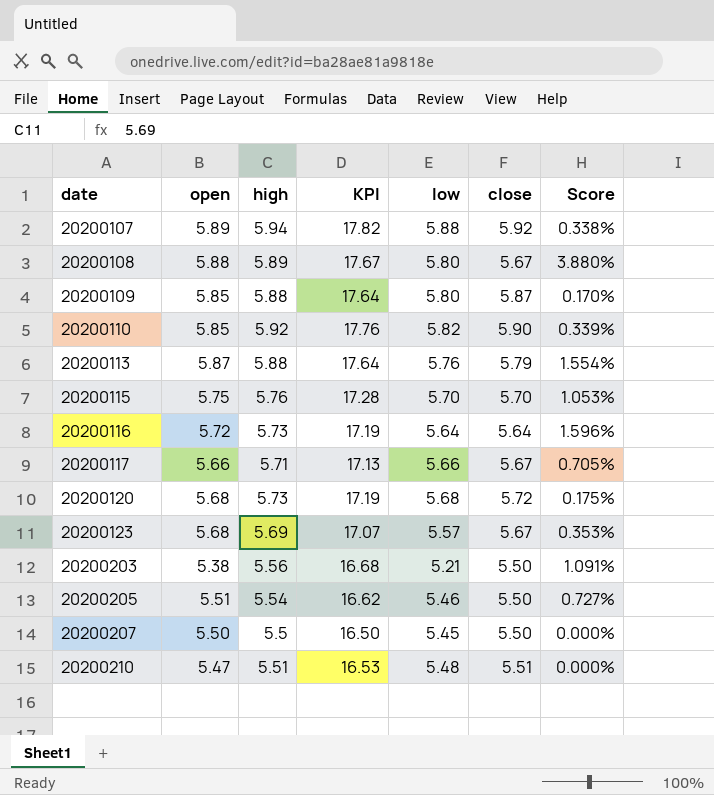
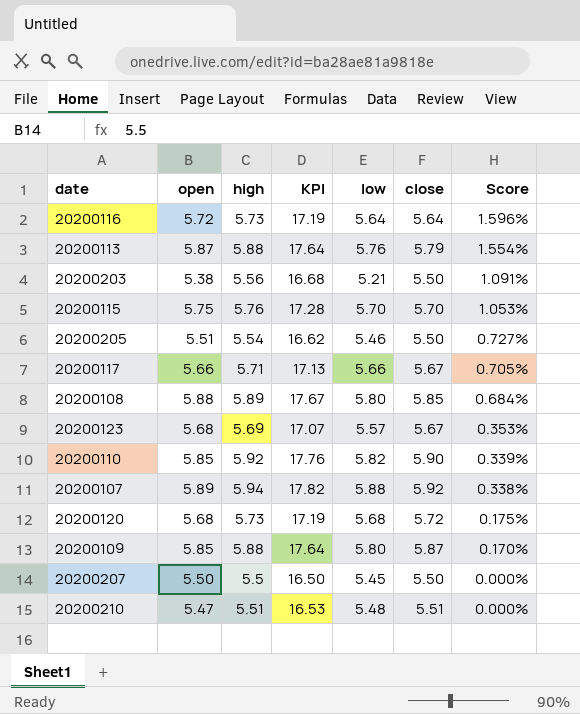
row order: date ascending -> Score descending
20200108 | close: 5.67 -> 5.85
20200108 | Score: 3.880% -> 0.684%

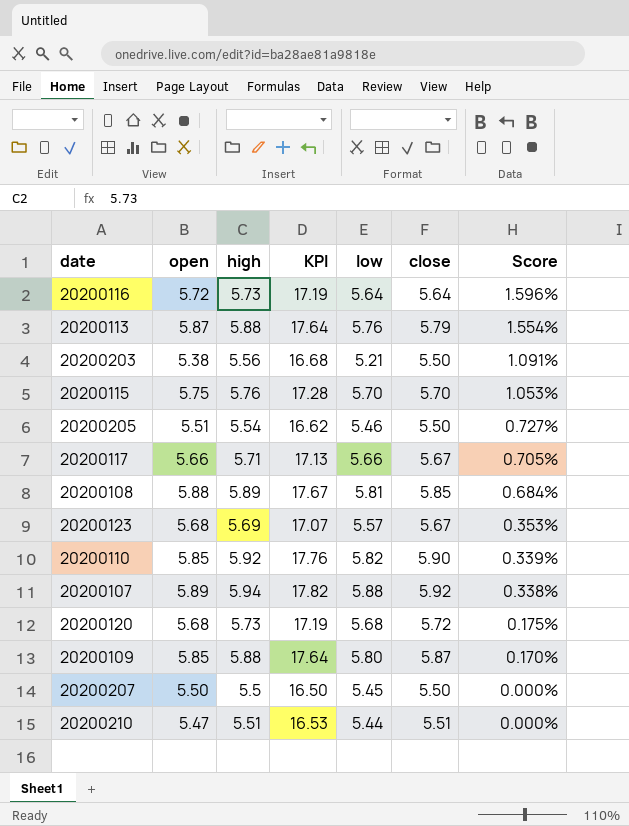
20200108 | low: 5.80 -> 5.81
20200210 | low: 5.48 -> 5.44

